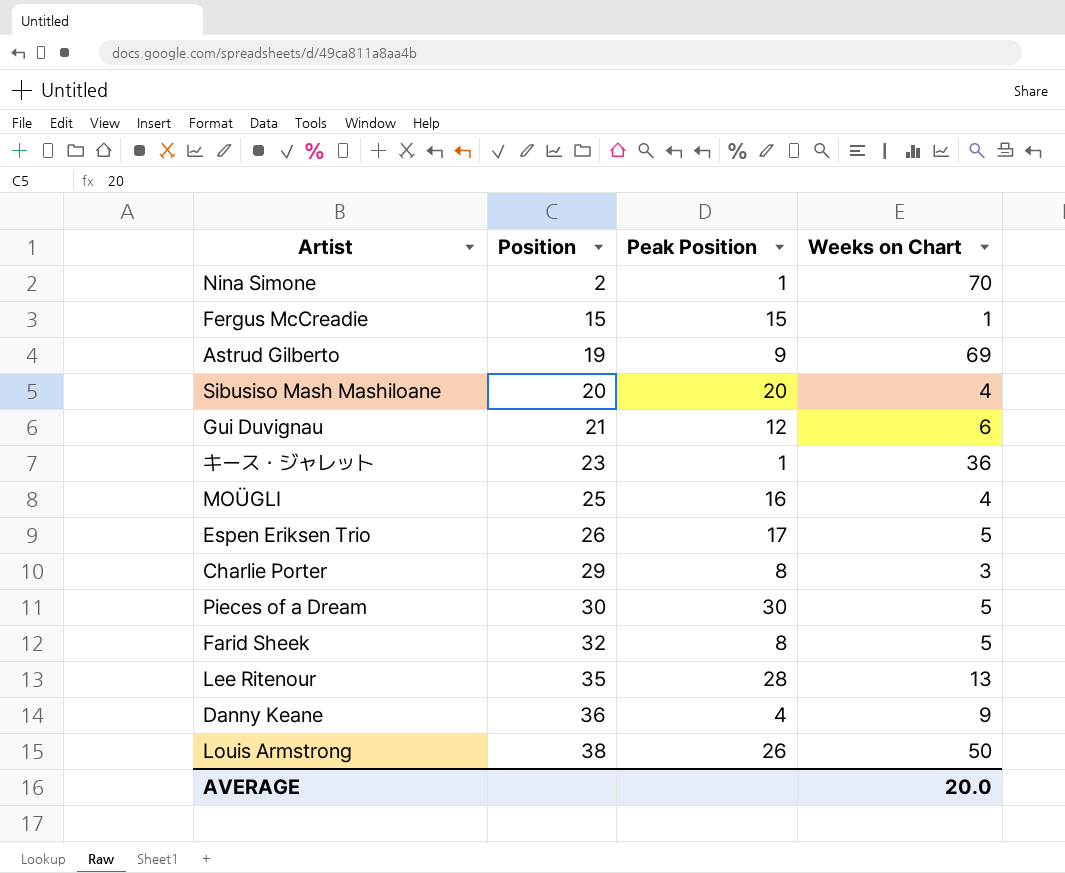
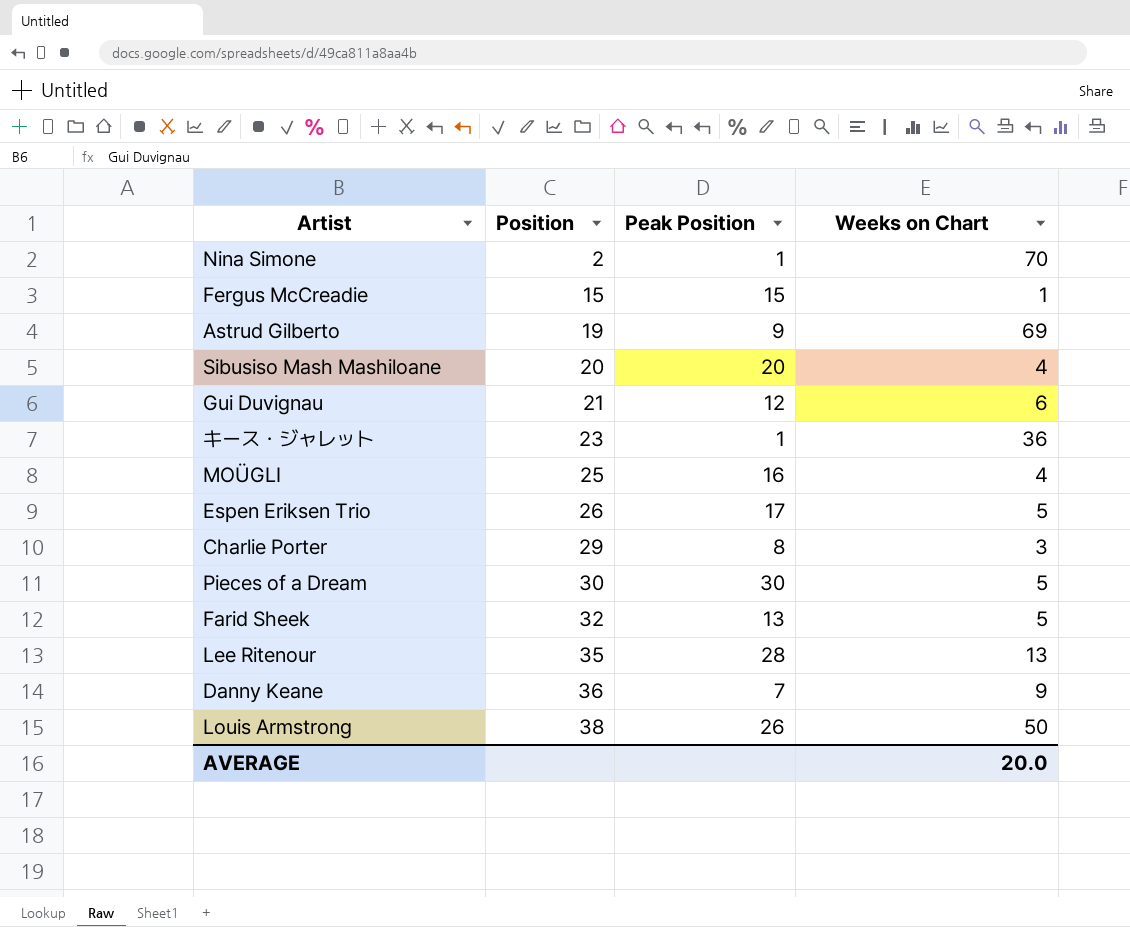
Farid Sheek | Peak Position: 8 -> 13
Danny Keane | Peak Position: 4 -> 7

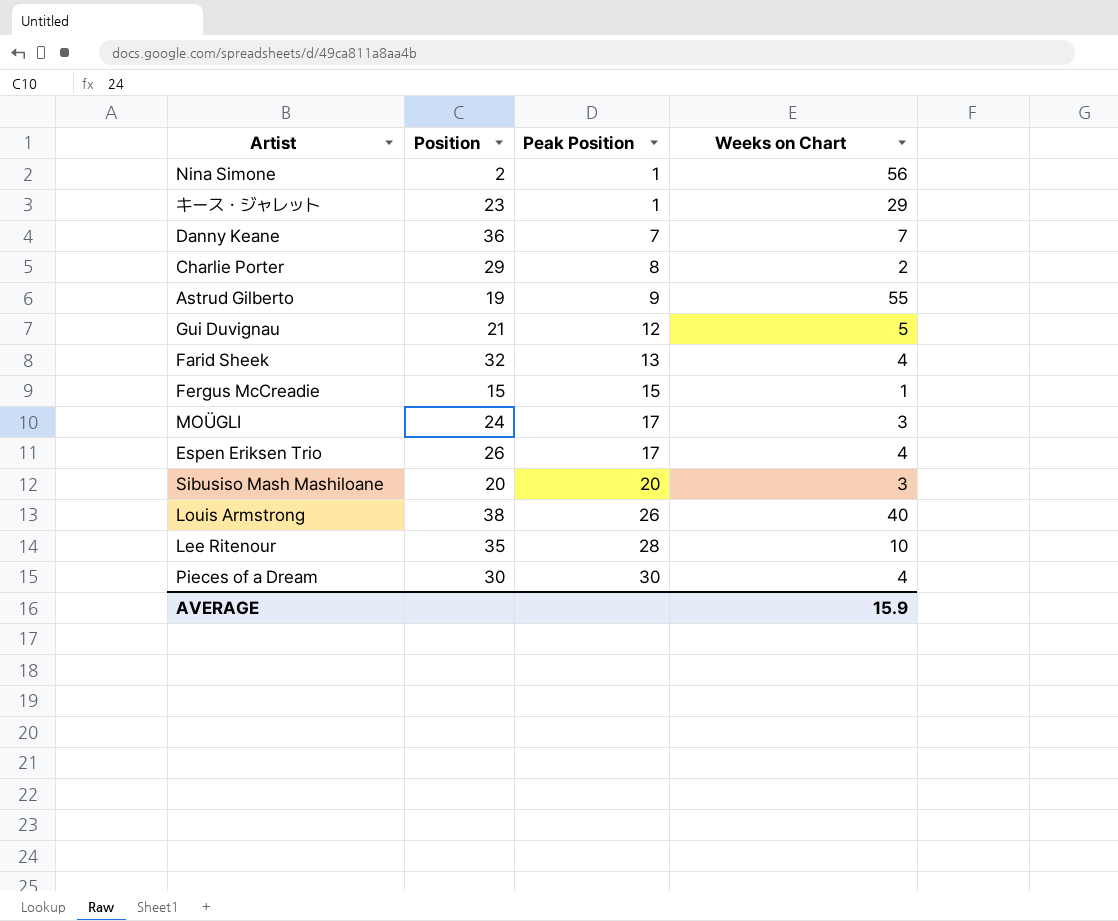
row order: Position ascending -> Peak Position ascending
Nina Simone | Weeks on Chart: 70 -> 56
キース・ジャレット | Weeks on Chart: 36 -> 29
Danny Keane | Weeks on Chart: 9 -> 7
Charlie Porter | Weeks on Chart: 3 -> 2
Astrud Gilberto | Weeks on Chart: 69 -> 55
Gui Duvignau | Weeks on Chart: 6 -> 5
Farid Sheek | Weeks on Chart: 5 -> 4
MOÜGLI | Position: 25 -> 24
MOÜGLI | Peak Position: 16 -> 17
MOÜGLI | Weeks on Chart: 4 -> 3
Espen Eriksen Trio | Weeks on Chart: 5 -> 4
Sibusiso Mash Mashiloane | Weeks on Chart: 4 -> 3
Louis Armstrong | Weeks on Chart: 50 -> 40
Lee Ritenour | Weeks on Chart: 13 -> 10
Pieces of a Dream | Weeks on Chart: 5 -> 4
AVERAGE | Weeks on Chart: 20.0 -> 15.9

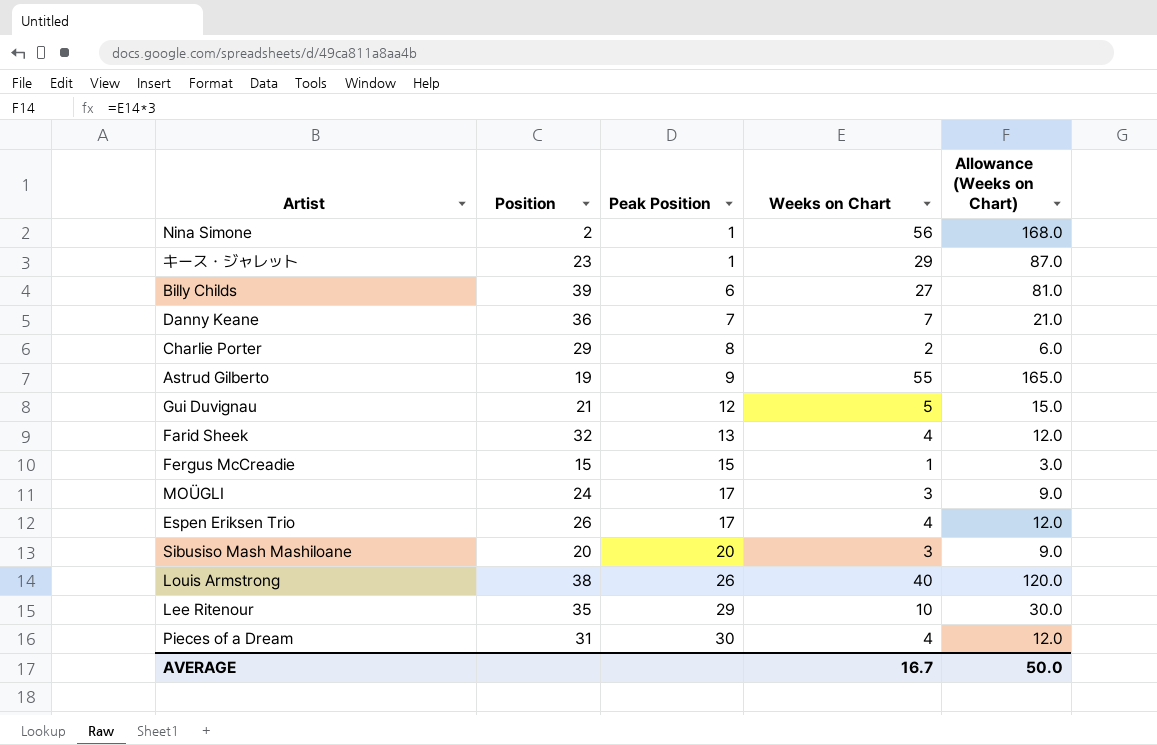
column Allowance (Weeks on Chart) | formula: none -> [Weeks on Chart] * 3
row Billy Childs: none -> 39 | 6 | 27 | 81.0
Lee Ritenour | Peak Position: 28 -> 29
Pieces of a Dream | Position: 30 -> 31
AVERAGE | Weeks on Chart: 15.9 -> 16.7

